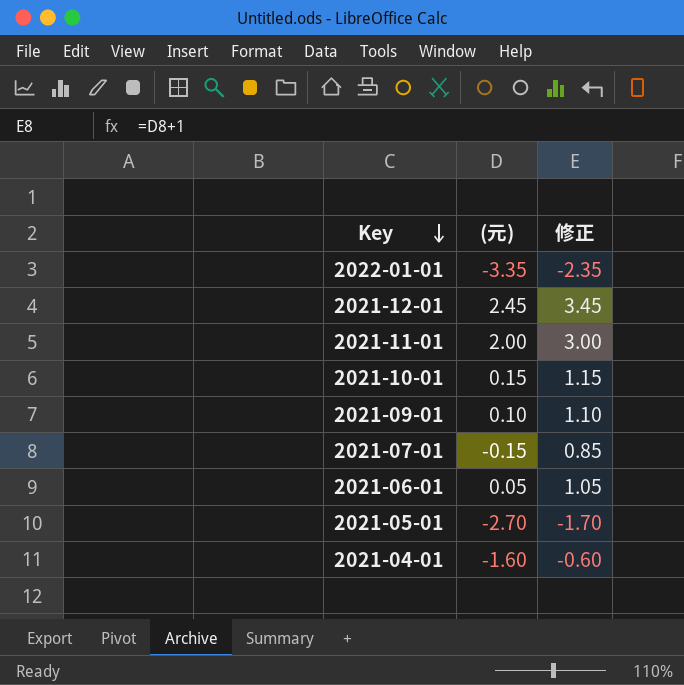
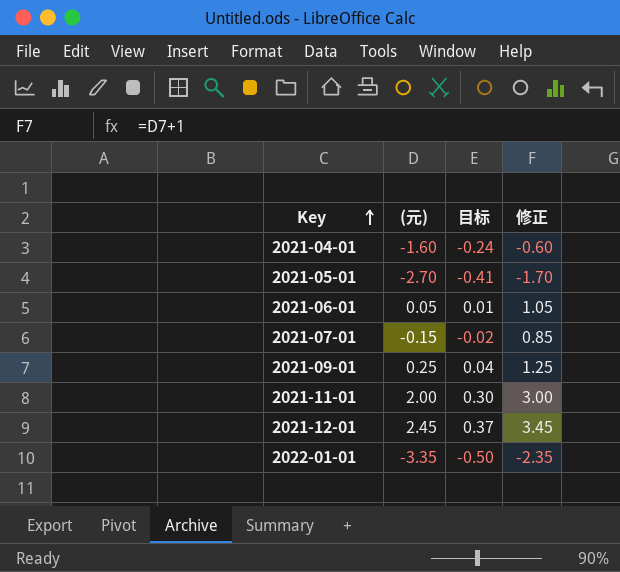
row order: Key descending -> Key ascending
column 目标 | formula: none -> [(元)] * 0.15
row 2021-10-01: 0.15 | 1.15 -> none
2021-09-01 | (元): 0.10 -> 0.25
2021-09-01 | 修正: 1.10 -> 1.25

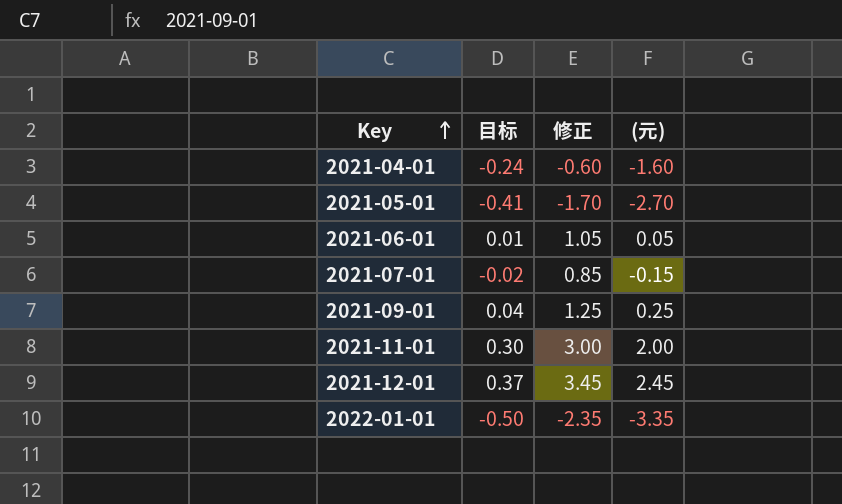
column (元) | position: 2 -> 4

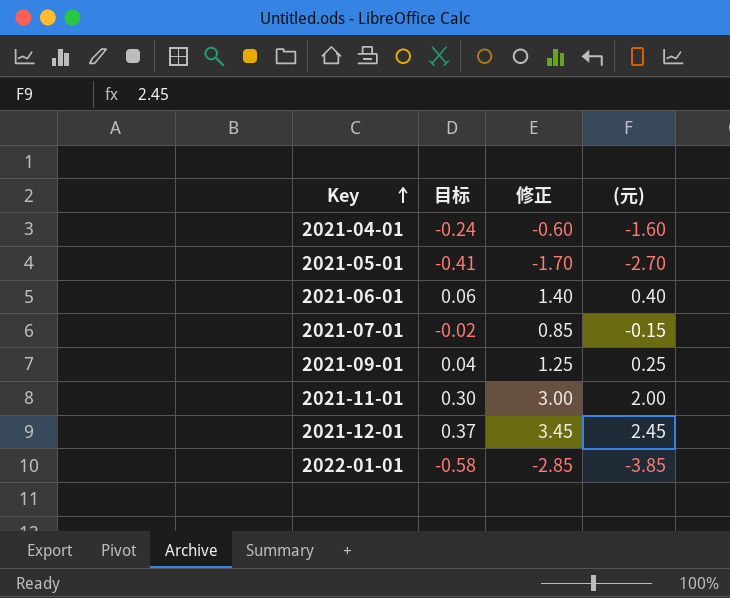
2021-06-01 | 目标: 0.01 -> 0.06
2021-06-01 | 修正: 1.05 -> 1.40
2021-06-01 | (元): 0.05 -> 0.40
2022-01-01 | 目标: -0.50 -> -0.58
2022-01-01 | 修正: -2.35 -> -2.85
2022-01-01 | (元): -3.35 -> -3.85

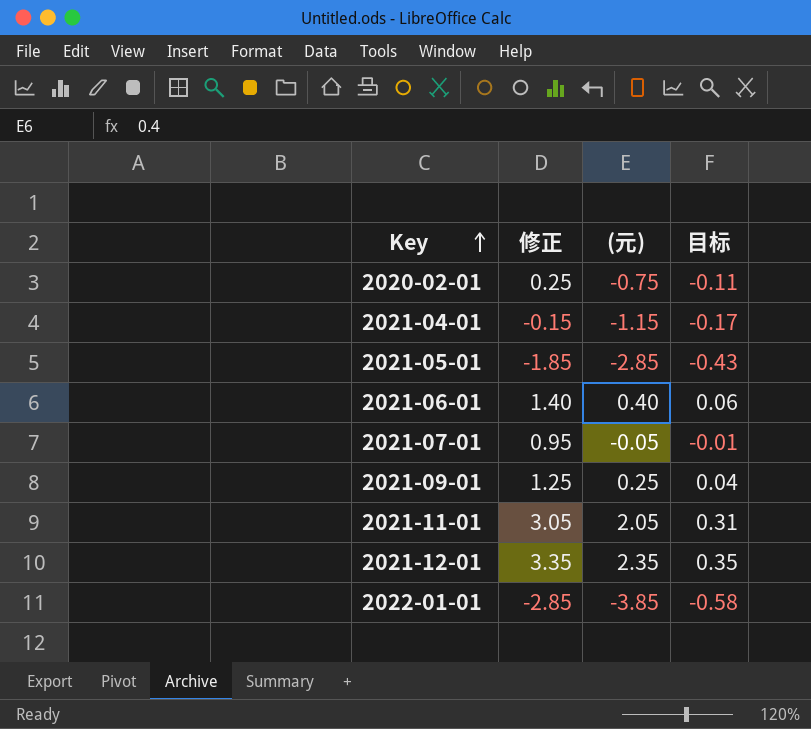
column 目标 | position: 2 -> 4
row 2020-02-01: none -> 0.25 | -0.75 | -0.11
2021-04-01 | 修正: -0.60 -> -0.15
2021-04-01 | (元): -1.60 -> -1.15
2021-04-01 | 目标: -0.24 -> -0.17
2021-05-01 | 修正: -1.70 -> -1.85
2021-05-01 | (元): -2.70 -> -2.85
2021-05-01 | 目标: -0.41 -> -0.43
2021-07-01 | 修正: 0.85 -> 0.95
2021-07-01 | (元): -0.15 -> -0.05
2021-07-01 | 目标: -0.02 -> -0.01
2021-11-01 | 修正: 3.00 -> 3.05
2021-11-01 | (元): 2.00 -> 2.05
2021-11-01 | 目标: 0.30 -> 0.31
2021-12-01 | 修正: 3.45 -> 3.35
2021-12-01 | (元): 2.45 -> 2.35
2021-12-01 | 目标: 0.37 -> 0.35

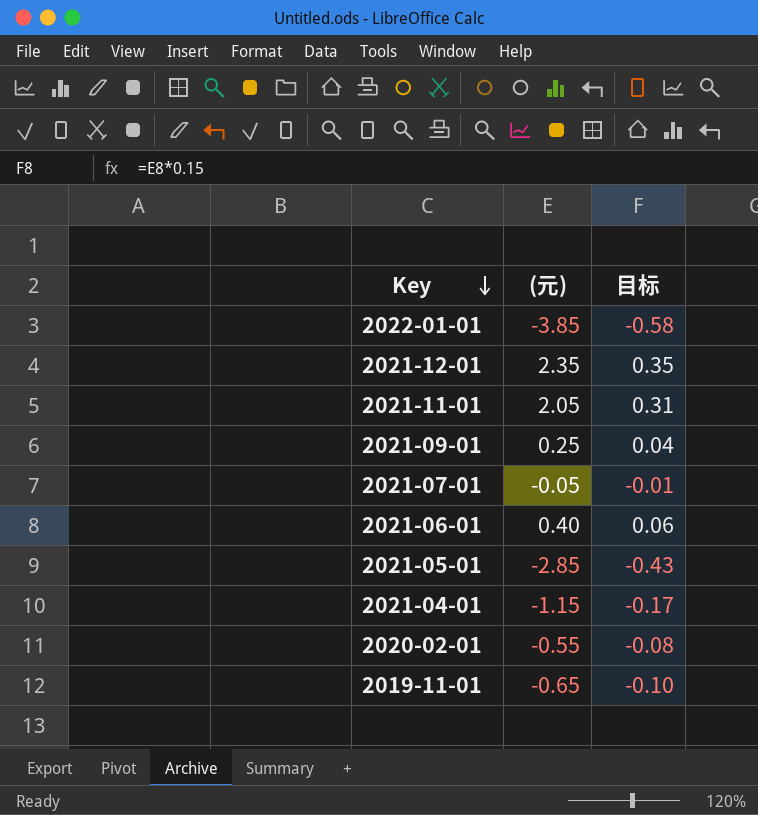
row order: Key ascending -> Key descending
column 修正 | formula: [(元)] + 1 -> none
2020-02-01 | (元): -0.75 -> -0.55
2020-02-01 | 目标: -0.11 -> -0.08
row 2019-11-01: none -> -0.65 | -0.10

